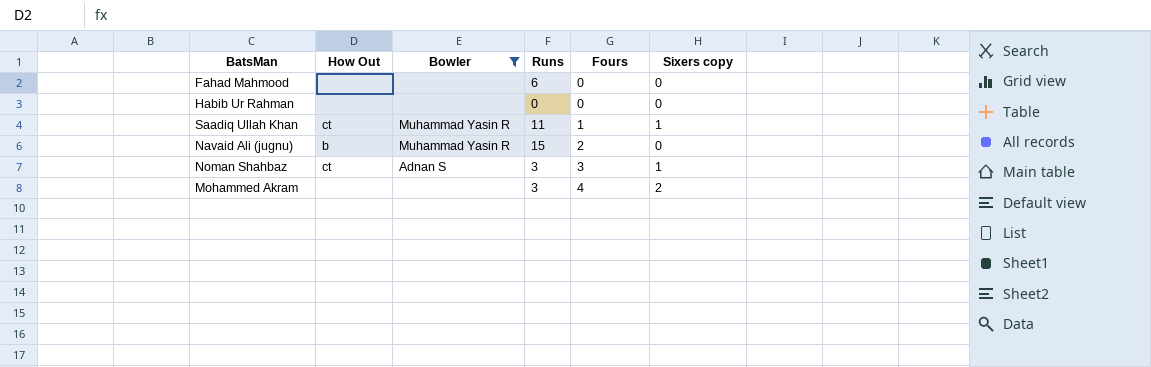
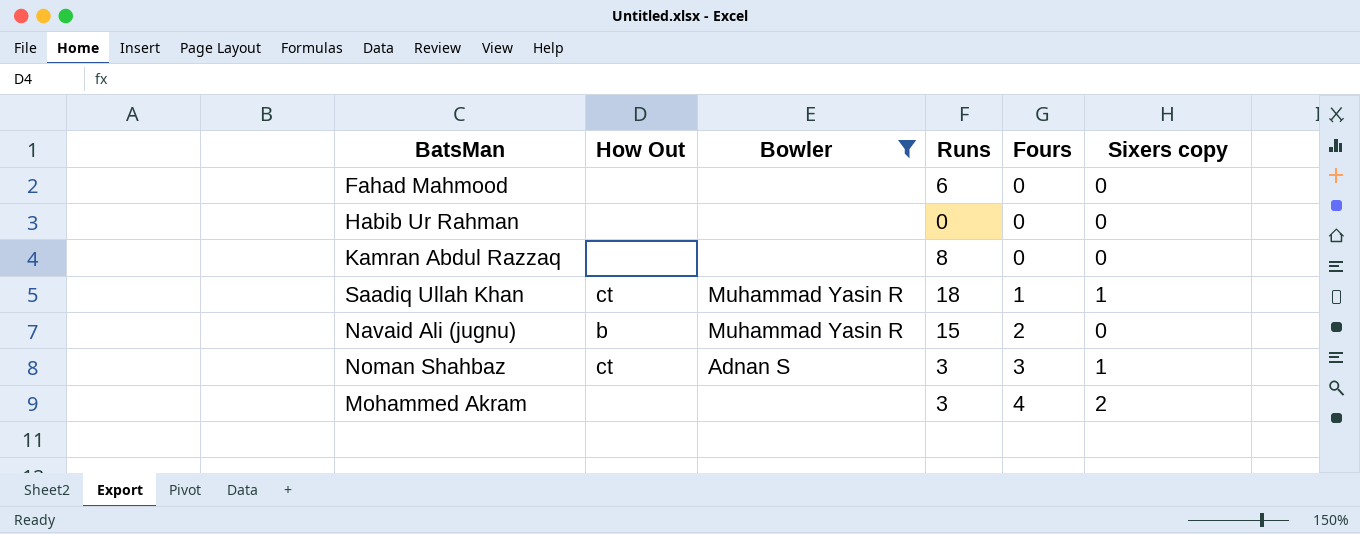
row Kamran Abdul Razzaq: none -> none | none | 8 | 0 | 0
Saadiq Ullah Khan | Runs: 11 -> 18

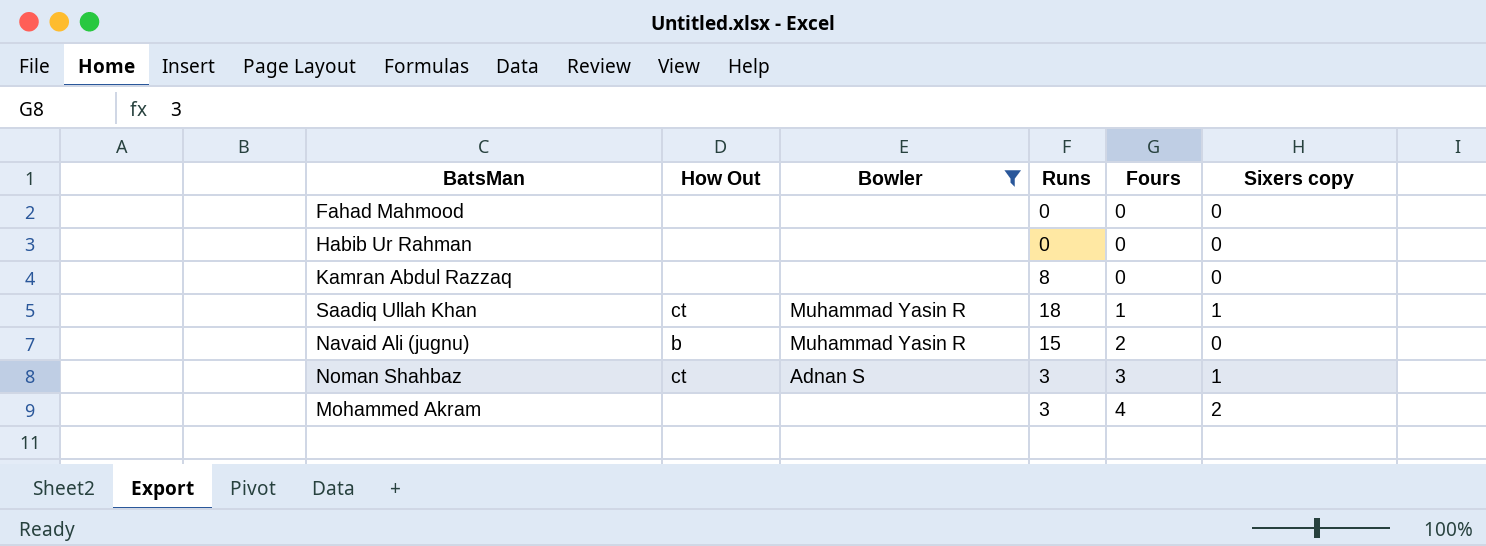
Fahad Mahmood | Runs: 6 -> 0

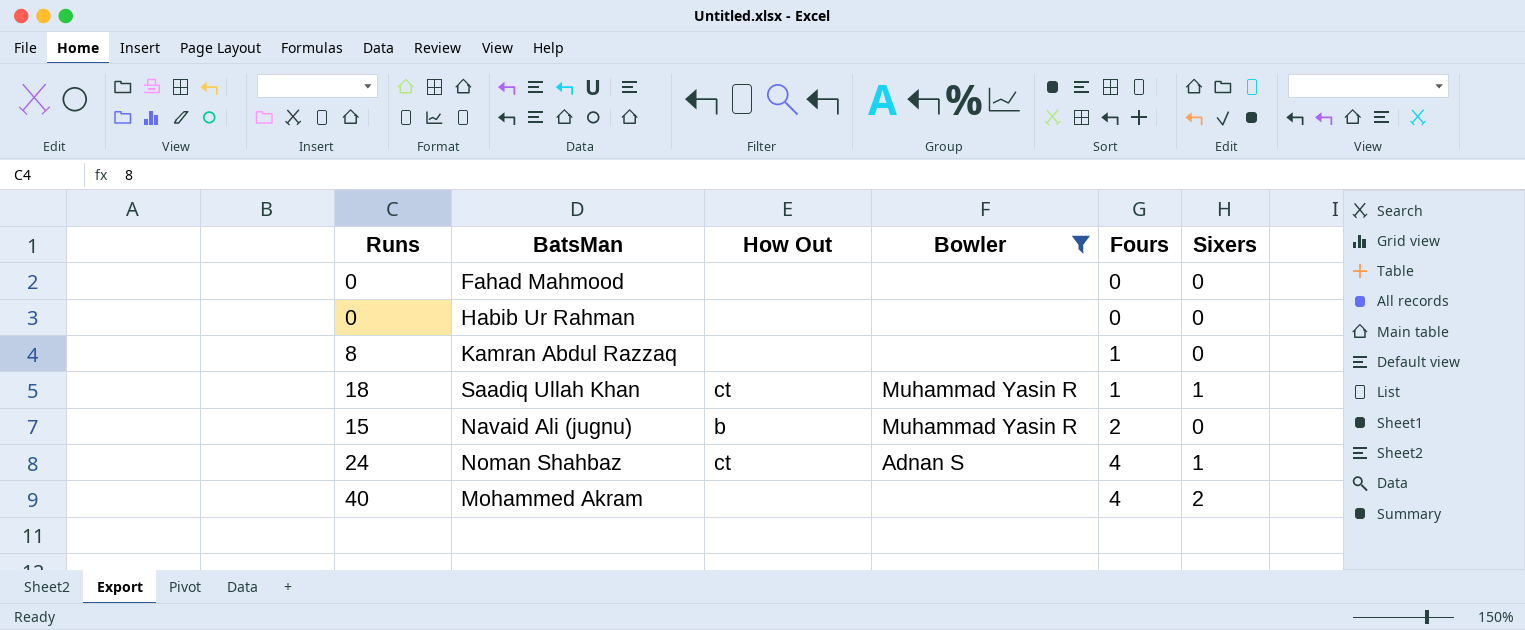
column Runs | position: 4 -> 1
column name: Sixers copy -> Sixers
Kamran Abdul Razzaq | Fours: 0 -> 1
Noman Shahbaz | Runs: 3 -> 24
Noman Shahbaz | Fours: 3 -> 4
Mohammed Akram | Runs: 3 -> 40

